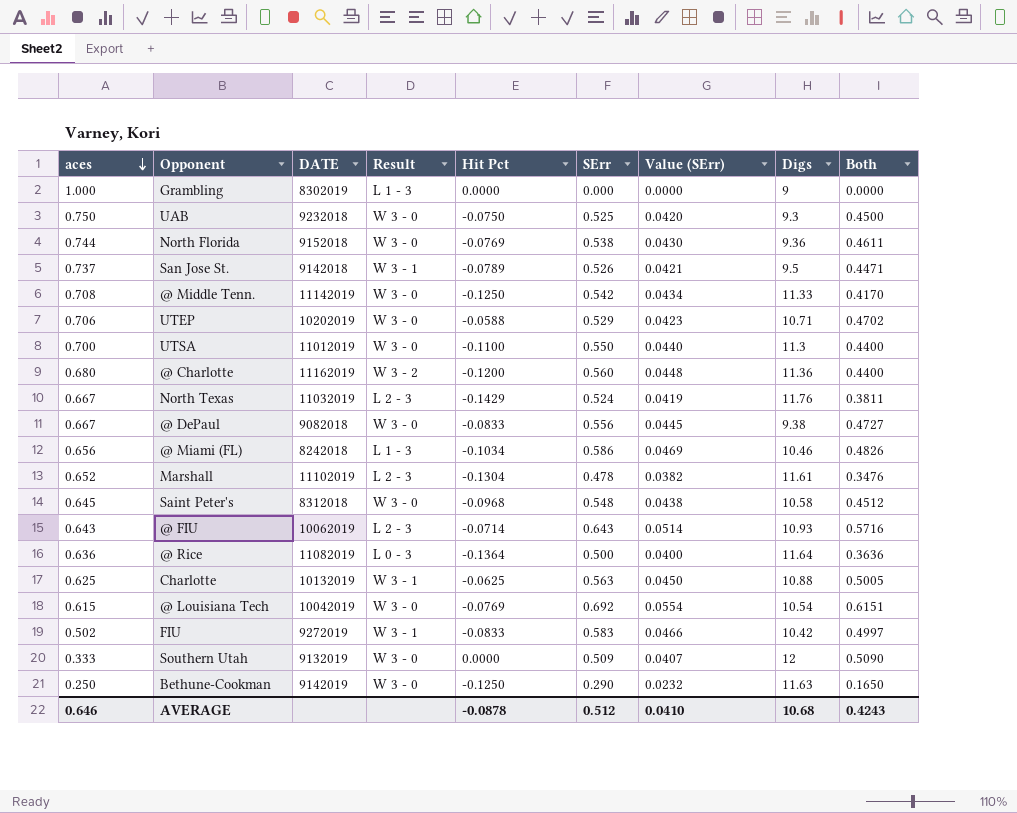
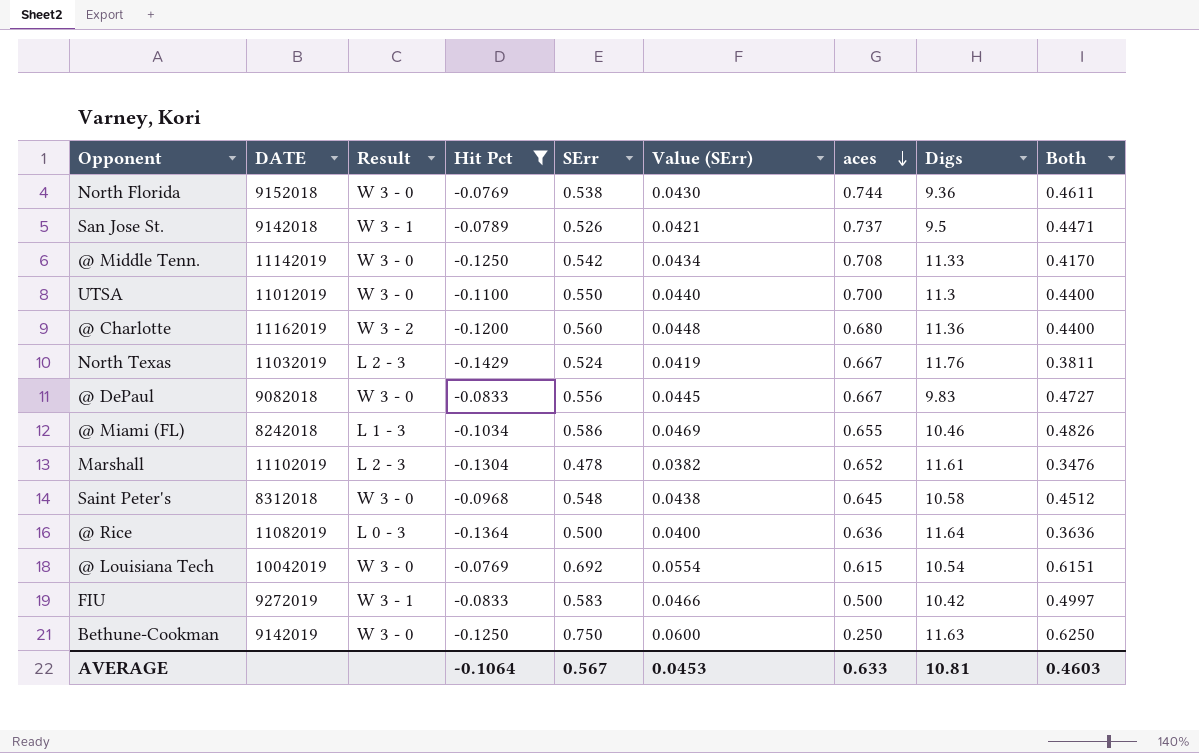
filter: none -> Hit Pct <= -0.0769
column aces | position: 1 -> 7
@ DePaul | Digs: 9.38 -> 9.83
@ Miami (FL) | aces: 0.656 -> 0.655
FIU | aces: 0.502 -> 0.500
Bethune-Cookman | SErr: 0.290 -> 0.750
Bethune-Cookman | Value (SErr): 0.0232 -> 0.0600
Bethune-Cookman | Both: 0.1650 -> 0.6250
AVERAGE | Hit Pct: -0.0878 -> -0.1064
AVERAGE | SErr: 0.512 -> 0.567
AVERAGE | Value (SErr): 0.0410 -> 0.0453
AVERAGE | aces: 0.646 -> 0.633
AVERAGE | Digs: 10.68 -> 10.81
AVERAGE | Both: 0.4243 -> 0.4603

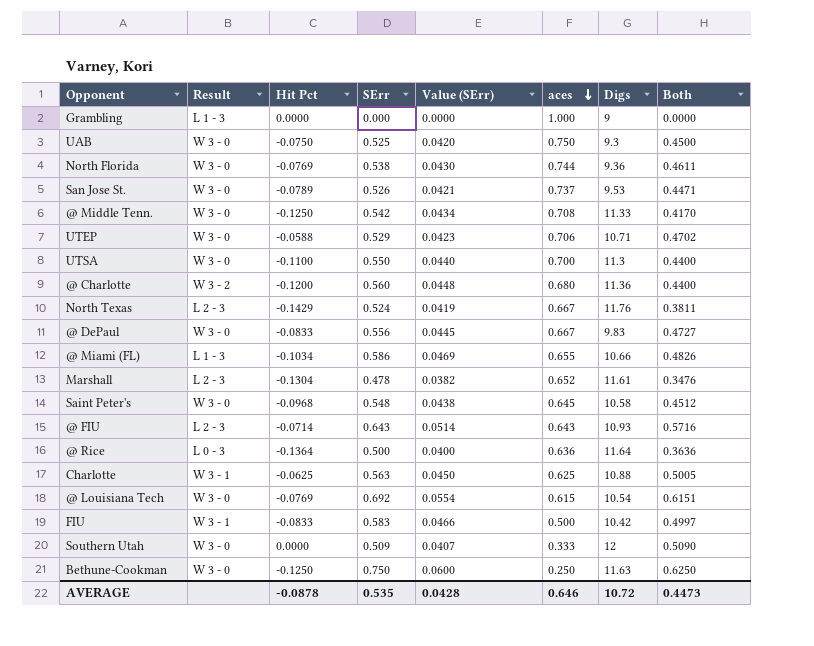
filter: Hit Pct <= -0.0769 -> none
column DATE | position: 2 -> none
San Jose St. | Result: W 3 - 1 -> W 3 - 0
San Jose St. | Digs: 9.5 -> 9.53
@ Miami (FL) | Digs: 10.46 -> 10.66
AVERAGE | Hit Pct: -0.1064 -> -0.0878
AVERAGE | SErr: 0.567 -> 0.535
AVERAGE | Value (SErr): 0.0453 -> 0.0428
AVERAGE | aces: 0.633 -> 0.646
AVERAGE | Digs: 10.81 -> 10.72
AVERAGE | Both: 0.4603 -> 0.4473

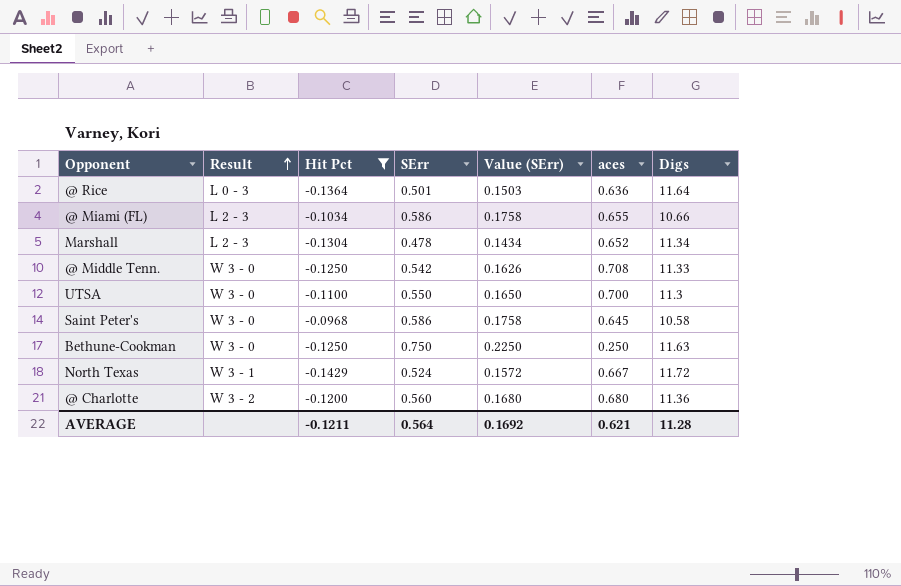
filter: none -> Hit Pct <= -0.0968
row order: aces descending -> Result ascending
column Both | formula: [Hit Pct] + [SErr] -> none
column Value (SErr) | formula: [SErr] * 0.08 -> [SErr] * 0.3
@ Rice | SErr: 0.500 -> 0.501
@ Miami (FL) | Result: L 1 - 3 -> L 2 - 3
Marshall | Digs: 11.61 -> 11.34
Saint Peter's | SErr: 0.548 -> 0.586
North Texas | Result: L 2 - 3 -> W 3 - 1
North Texas | Digs: 11.76 -> 11.72
AVERAGE | Hit Pct: -0.0878 -> -0.1211
AVERAGE | SErr: 0.535 -> 0.564
AVERAGE | Value (SErr): 0.0428 -> 0.1692
AVERAGE | aces: 0.646 -> 0.621
AVERAGE | Digs: 10.72 -> 11.28

